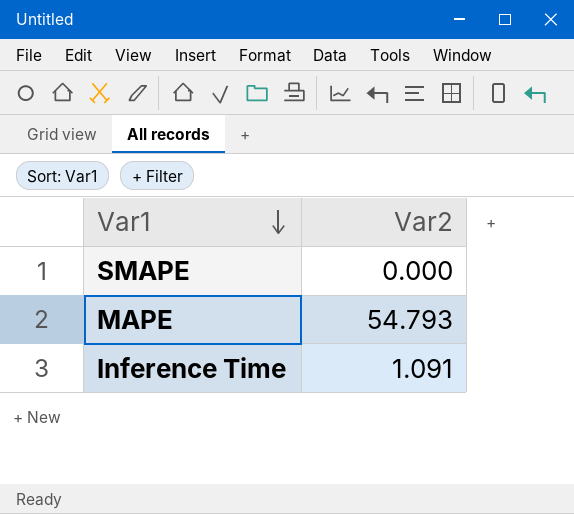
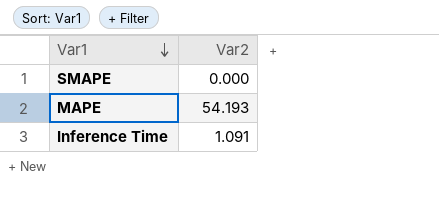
MAPE | Var2: 54.793 -> 54.193

